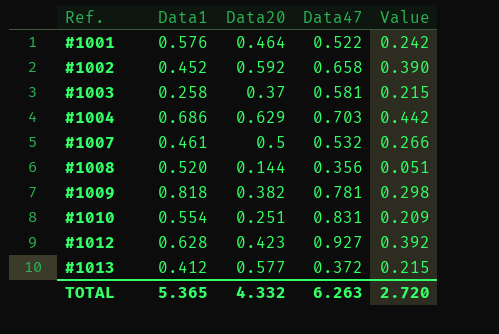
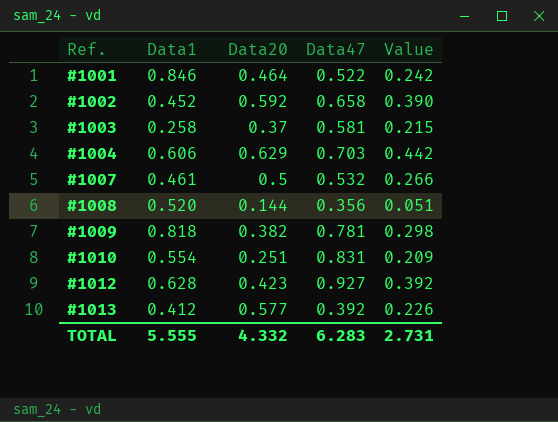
#1001 | Data1: 0.576 -> 0.846
#1004 | Data1: 0.686 -> 0.606
#1013 | Data47: 0.372 -> 0.392
#1013 | Value: 0.215 -> 0.226
TOTAL | Data1: 5.365 -> 5.555
TOTAL | Data47: 6.263 -> 6.283
TOTAL | Value: 2.720 -> 2.731

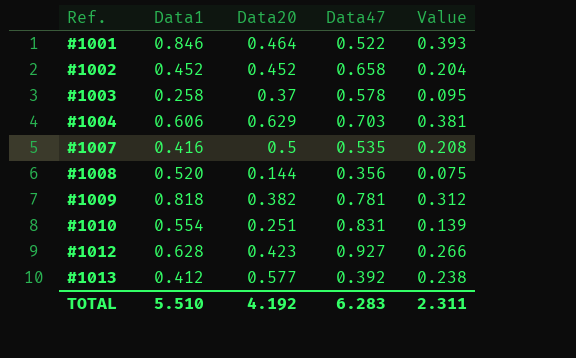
column Value | formula: [Data20] * [Data47] -> [Data1] * [Data20]
#1002 | Data20: 0.592 -> 0.452
#1003 | Data47: 0.581 -> 0.578
#1007 | Data1: 0.461 -> 0.416
#1007 | Data47: 0.532 -> 0.535
TOTAL | Data1: 5.555 -> 5.510
TOTAL | Data20: 4.332 -> 4.192
TOTAL | Value: 2.731 -> 2.311

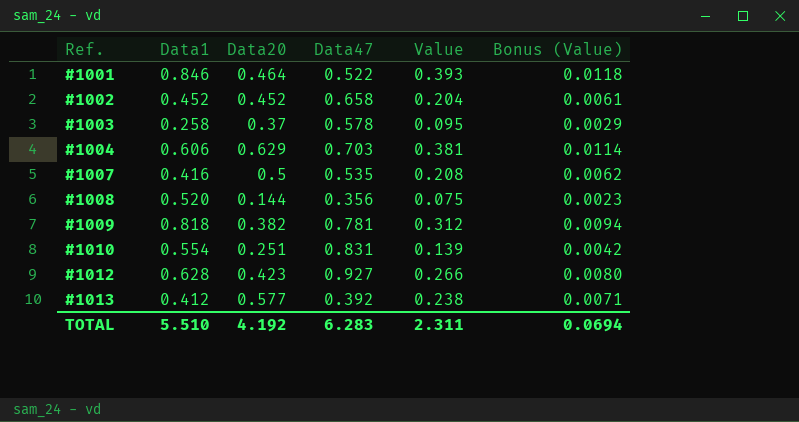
column Bonus (Value) | formula: none -> [Value] * 0.03

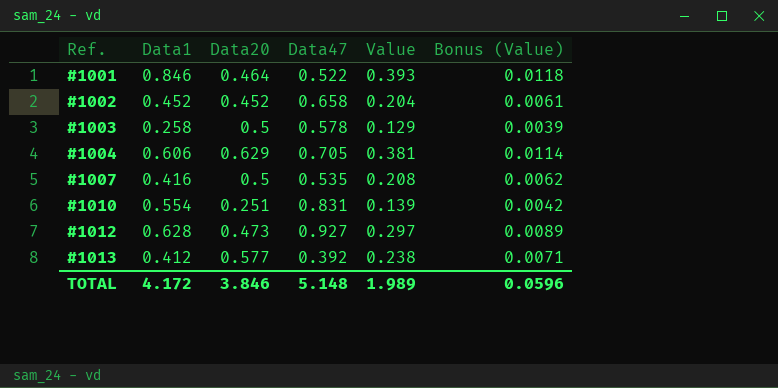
row #1008: 0.520 | 0.144 | 0.356 | 0.075 | 0.0023 -> none
row #1009: 0.818 | 0.382 | 0.781 | 0.312 | 0.0094 -> none
#1003 | Data20: 0.37 -> 0.5
#1003 | Value: 0.095 -> 0.129
#1003 | Bonus (Value): 0.0029 -> 0.0039
#1004 | Data47: 0.703 -> 0.705
#1012 | Data20: 0.423 -> 0.473
#1012 | Value: 0.266 -> 0.297
#1012 | Bonus (Value): 0.0080 -> 0.0089
TOTAL | Data1: 5.510 -> 4.172
TOTAL | Data20: 4.192 -> 3.846
TOTAL | Data47: 6.283 -> 5.148
TOTAL | Value: 2.311 -> 1.989
TOTAL | Bonus (Value): 0.0694 -> 0.0596

